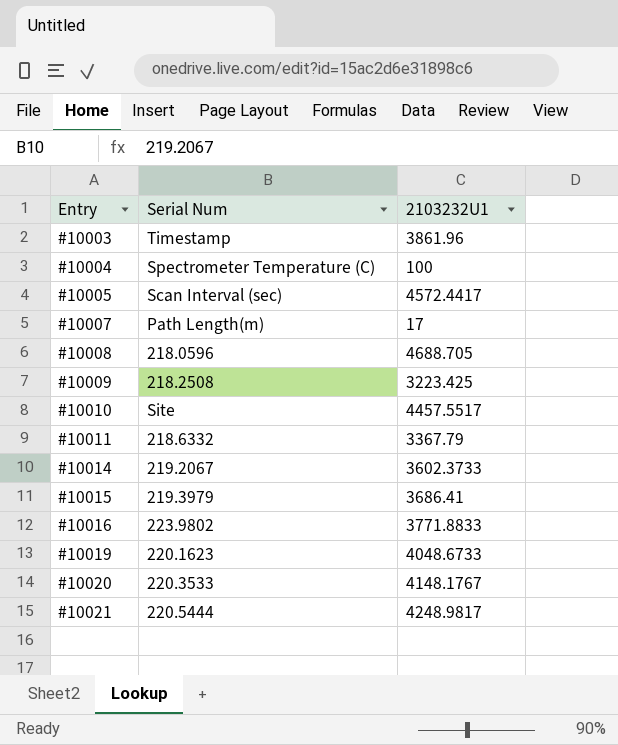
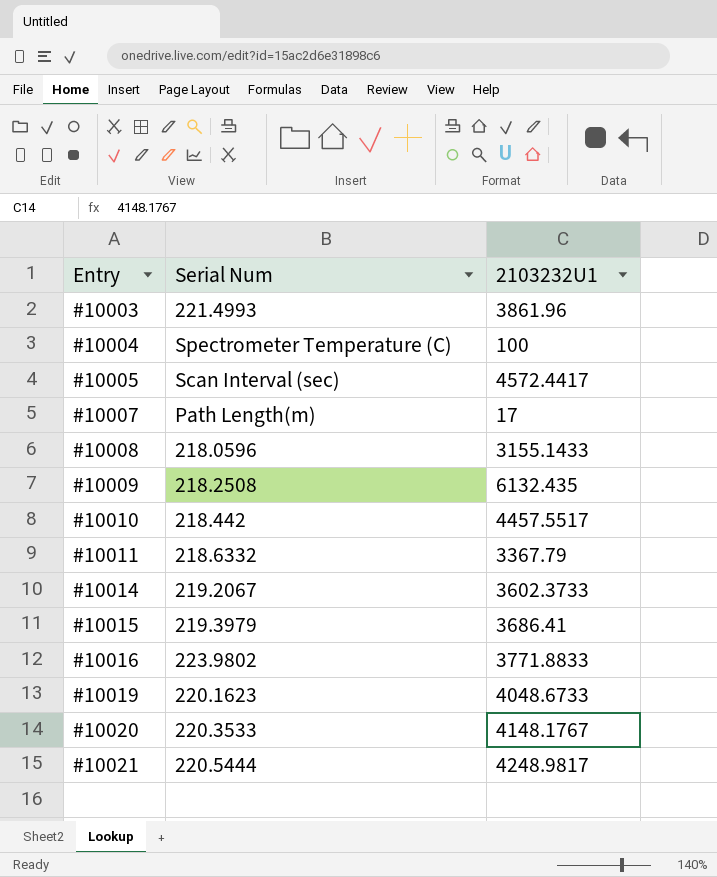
#10003 | Serial Num: Timestamp -> 221.4993
#10008 | 2103232U1: 4688.705 -> 3155.1433
#10009 | 2103232U1: 3223.425 -> 6132.435
#10010 | Serial Num: Site -> 218.442

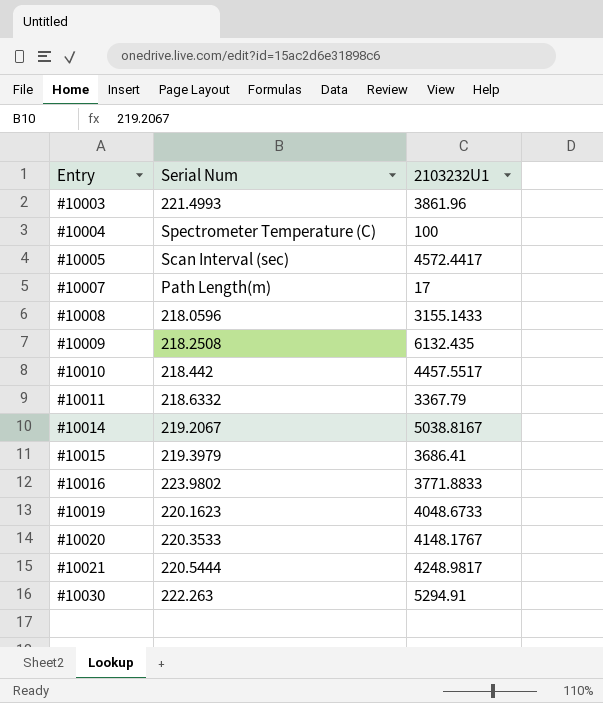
#10014 | 2103232U1: 3602.3733 -> 5038.8167
row #10030: none -> 222.263 | 5294.91

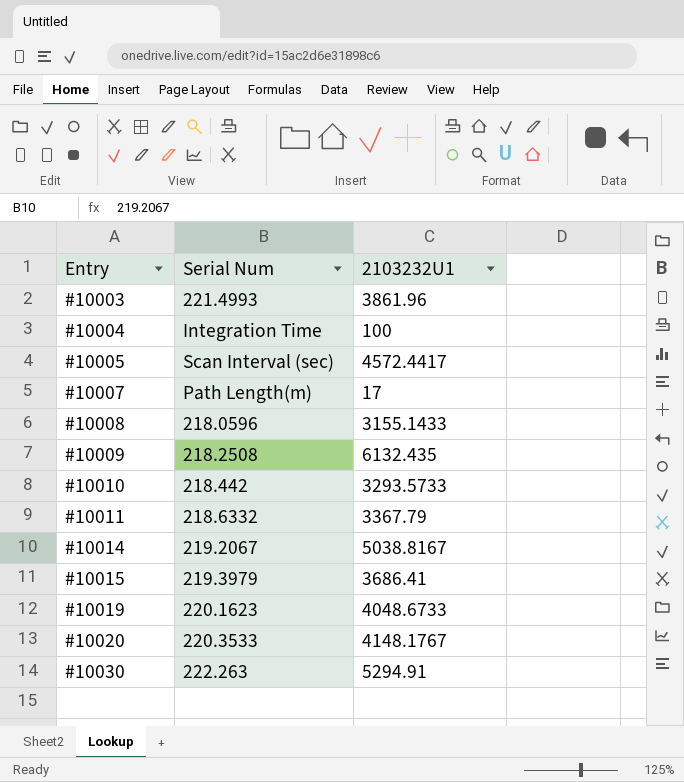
row #10016: 223.9802 | 3771.8833 -> none
row #10021: 220.5444 | 4248.9817 -> none
#10004 | Serial Num: Spectrometer Temperature (C) -> Integration Time
#10010 | 2103232U1: 4457.5517 -> 3293.5733

